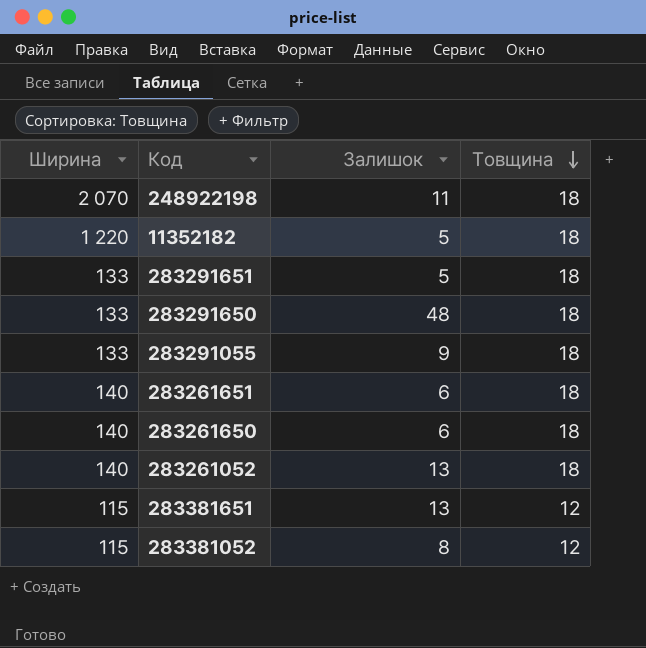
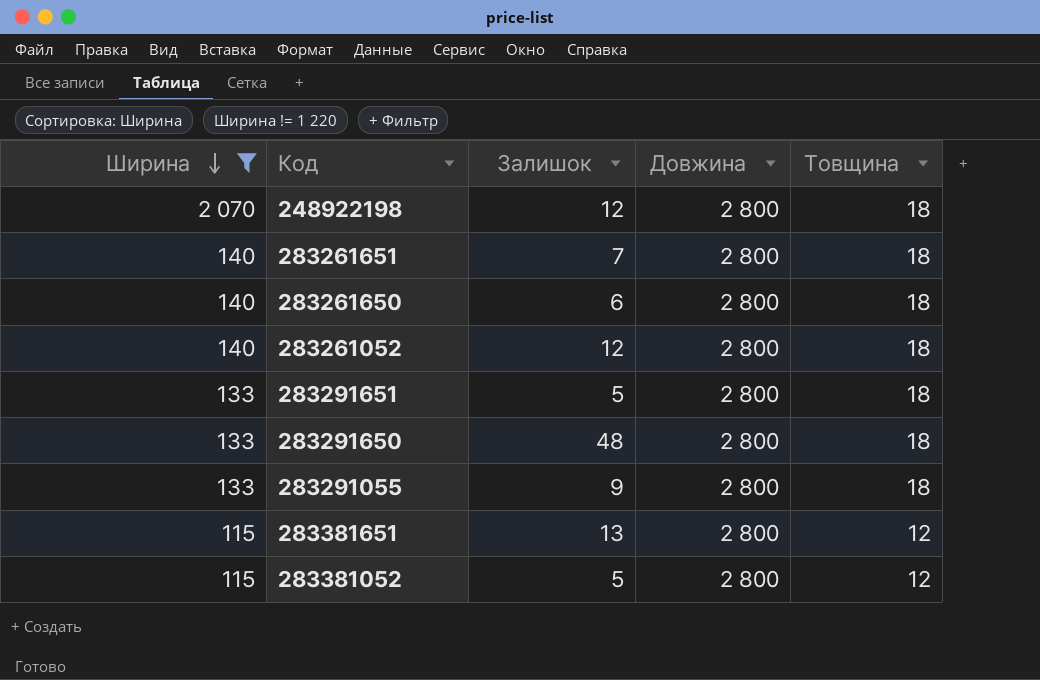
filter: none -> Ширина != 1 220
row order: Товщина descending -> Ширина descending
column Довжина | position: none -> 4
248922198 | Залишок: 11 -> 12
283261651 | Залишок: 6 -> 7
283261052 | Залишок: 13 -> 12
283381052 | Залишок: 8 -> 5

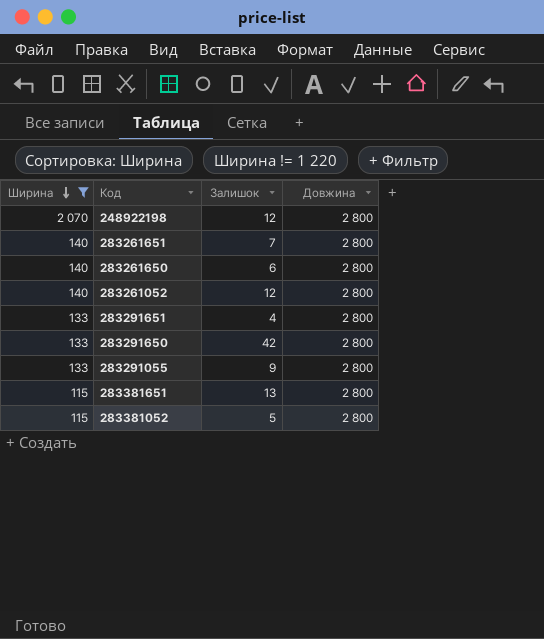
column Товщина | position: 5 -> none
283291651 | Залишок: 5 -> 4
283291650 | Залишок: 48 -> 42

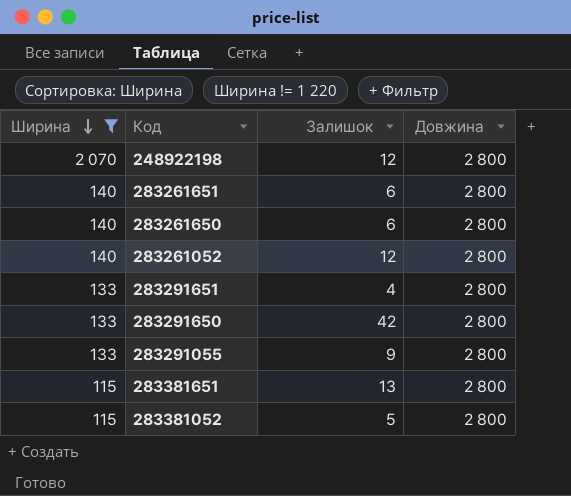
283261651 | Залишок: 7 -> 6

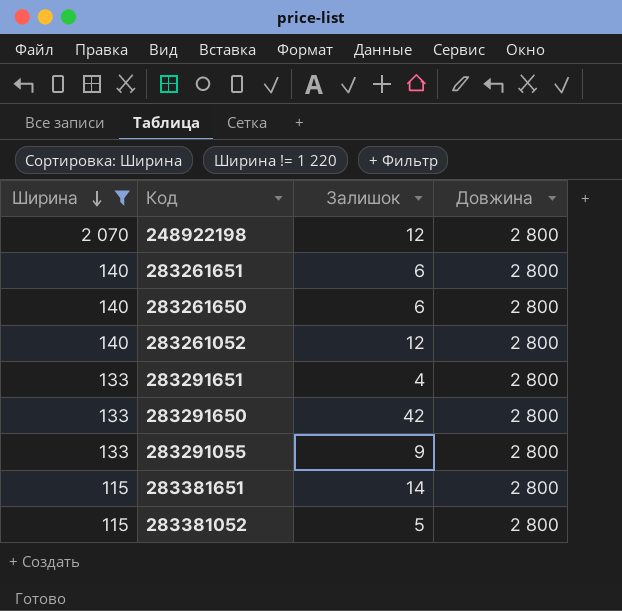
283381651 | Залишок: 13 -> 14

